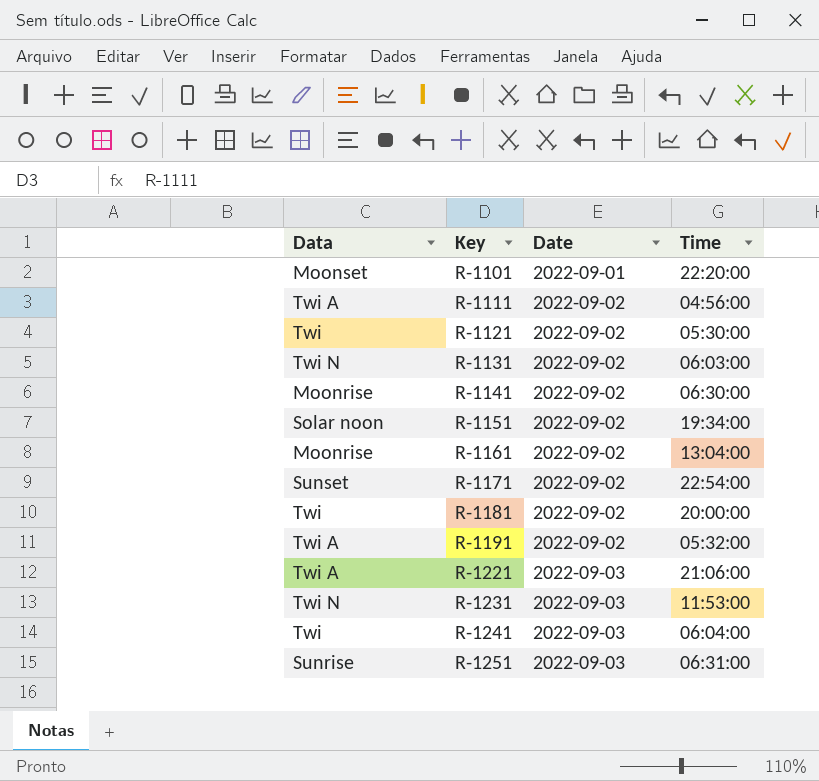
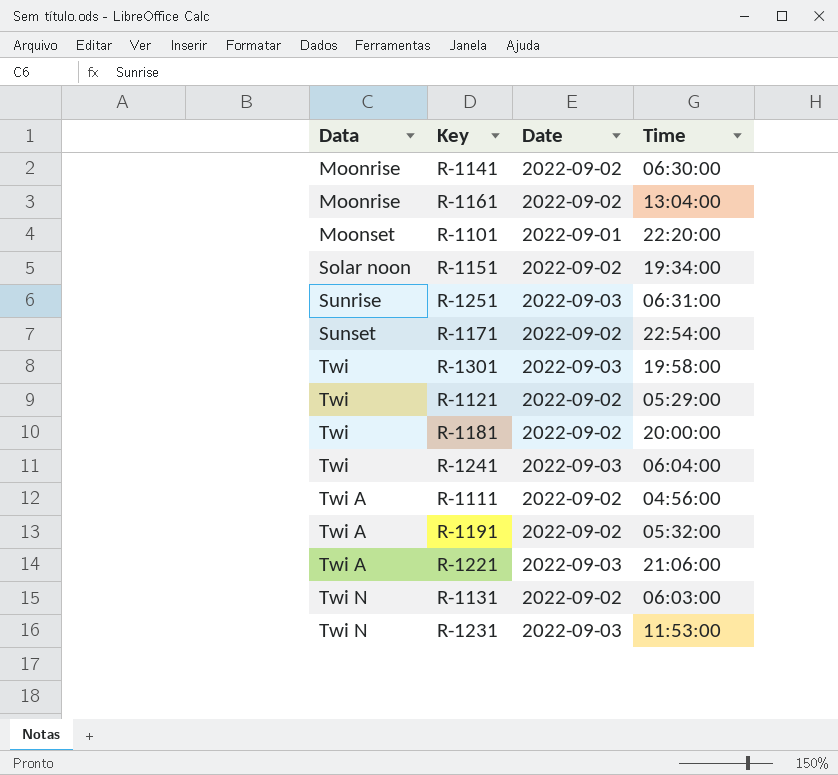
row order: Key ascending -> Data ascending
row R-1301: none -> Twi | 2022-09-03 | 19:58:00
R-1121 | Time: 05:30:00 -> 05:29:00

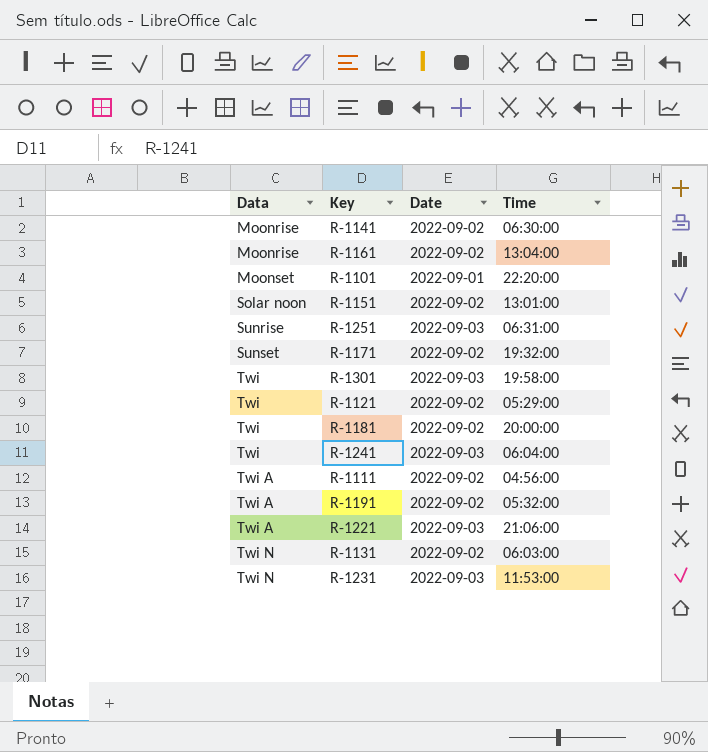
R-1151 | Time: 19:34:00 -> 13:01:00
R-1171 | Time: 22:54:00 -> 19:32:00

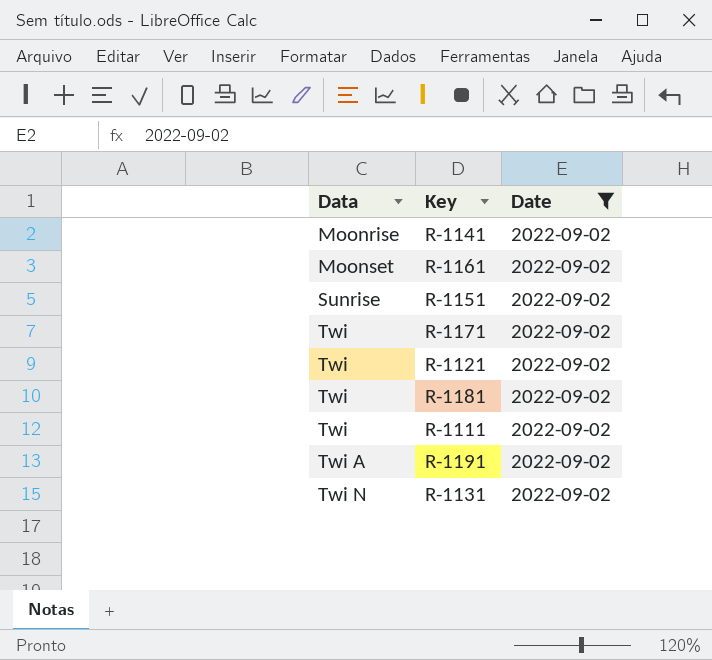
filter: none -> Date = 2022-09-02
column Time | position: 4 -> none
R-1161 | Data: Moonrise -> Moonset
R-1151 | Data: Solar noon -> Sunrise
R-1171 | Data: Sunset -> Twi
R-1111 | Data: Twi A -> Twi

